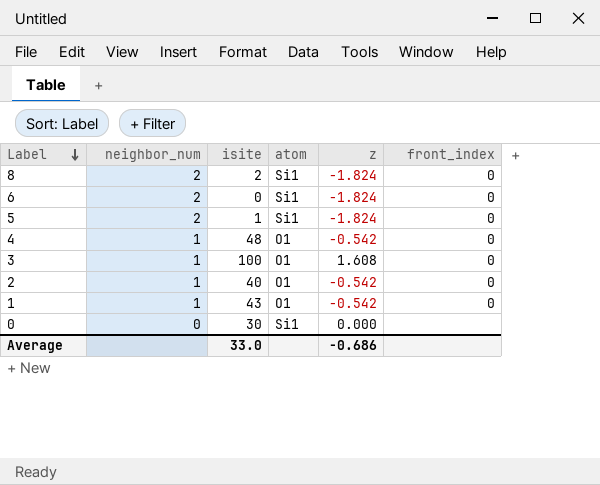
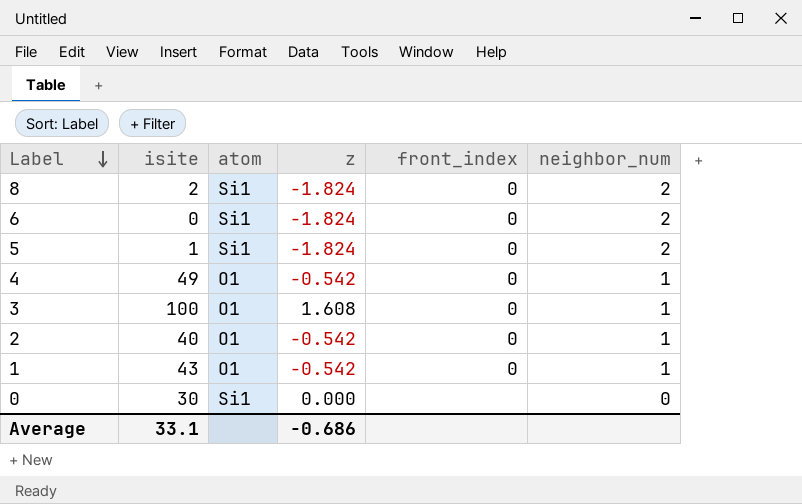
column neighbor_num | position: 2 -> 6
4 | isite: 48 -> 49
Average | isite: 33.0 -> 33.1

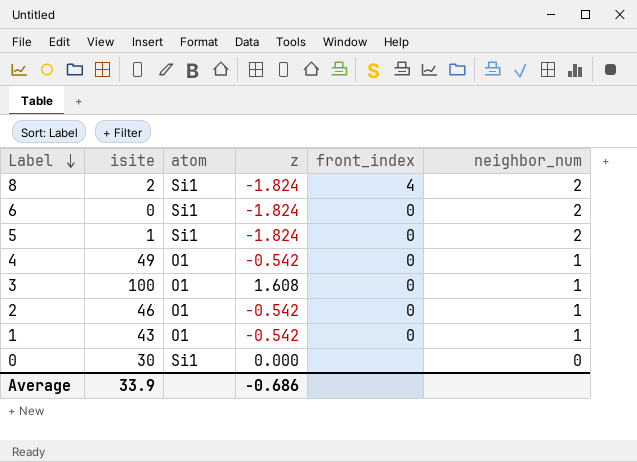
8 | front_index: 0 -> 4
2 | isite: 40 -> 46
Average | isite: 33.1 -> 33.9

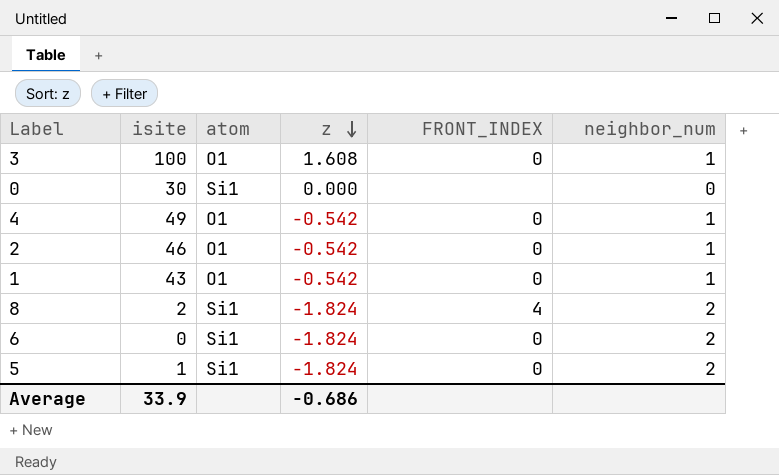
row order: Label descending -> z descending
column name: front_index -> FRONT_INDEX

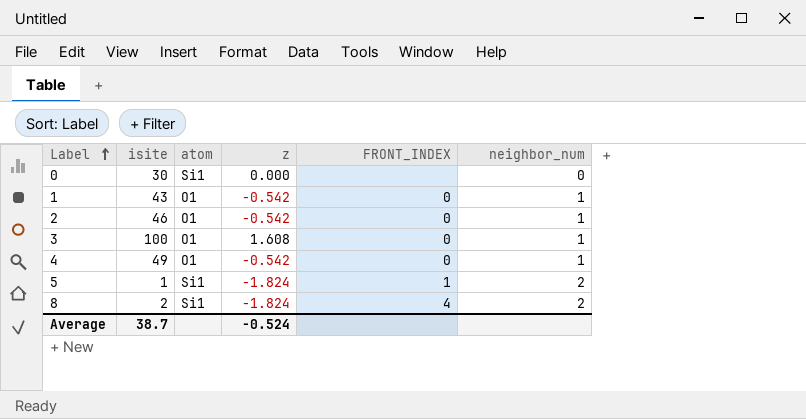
row order: z descending -> Label ascending
row 6: 0 | Si1 | -1.824 | 0 | 2 -> none
5 | FRONT_INDEX: 0 -> 1
Average | isite: 33.9 -> 38.7
Average | z: -0.686 -> -0.524

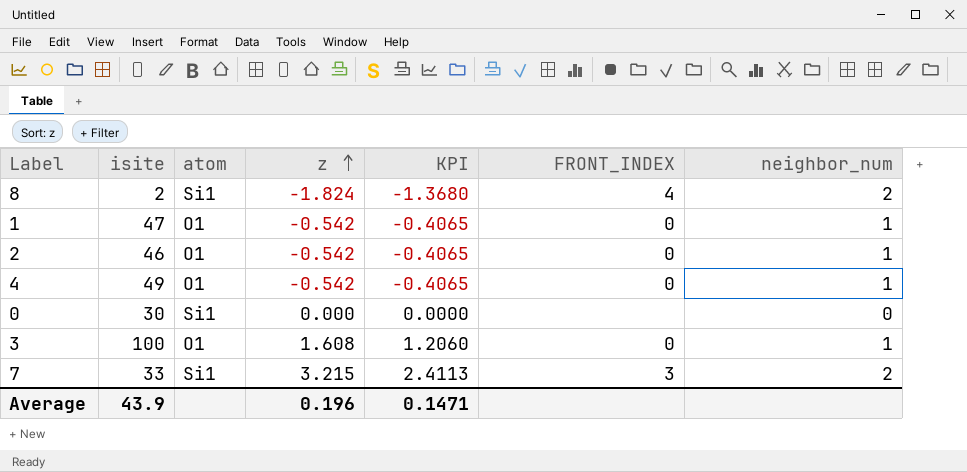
row order: Label ascending -> z ascending
column KPI | formula: none -> [z] * 0.75
row 5: 1 | Si1 | -1.824 | 1 | 2 -> none
1 | isite: 43 -> 47
row 7: none -> 33 | Si1 | 3.215 | 2.4113 | 3 | 2
Average | isite: 38.7 -> 43.9
Average | z: -0.524 -> 0.196

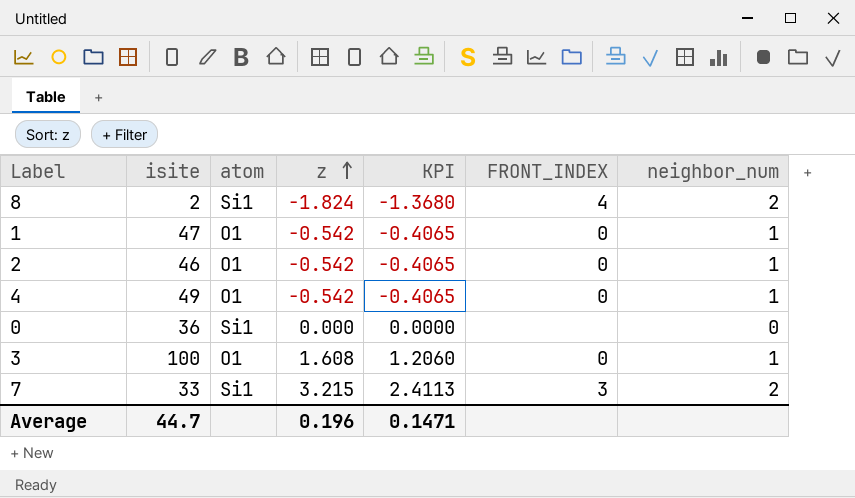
0 | isite: 30 -> 36
Average | isite: 43.9 -> 44.7

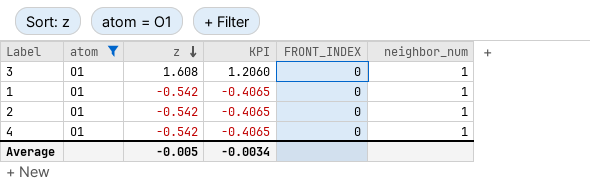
filter: none -> atom = O1
row order: z ascending -> z descending
column isite | position: 2 -> none
Average | z: 0.196 -> -0.005
Average | KPI: 0.1471 -> -0.0034

